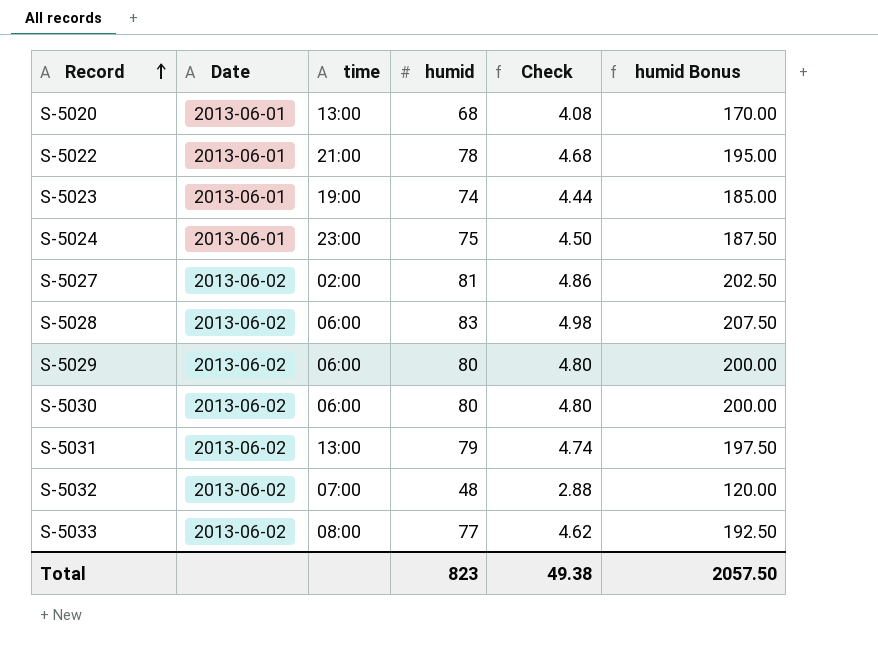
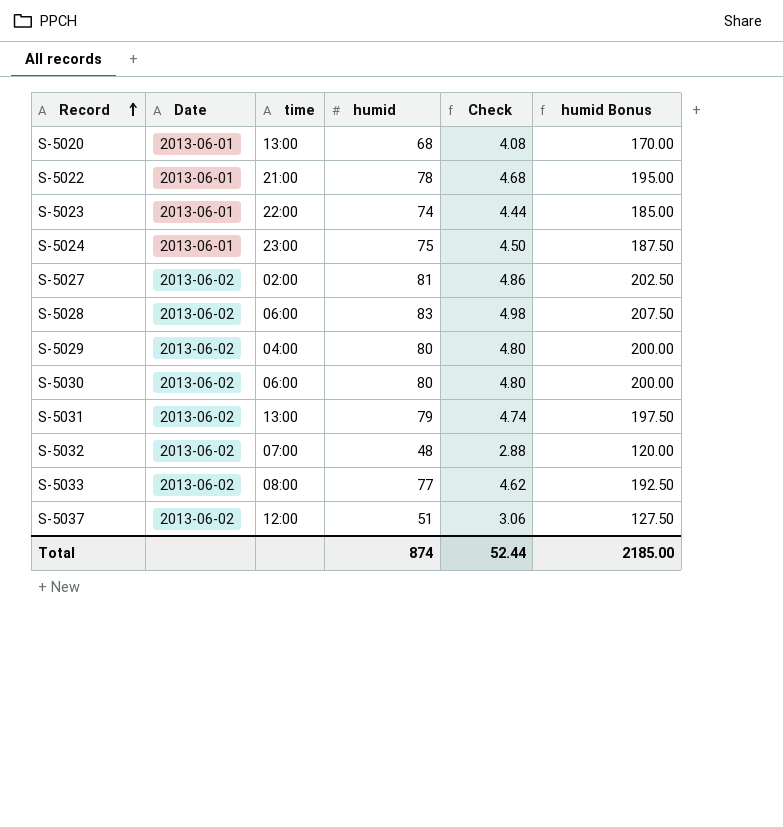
S-5023 | time: 19:00 -> 22:00
S-5029 | time: 06:00 -> 04:00
row S-5037: none -> 2013-06-02 | 12:00 | 51 | 3.06 | 127.50
Total | humid: 823 -> 874
Total | Check: 49.38 -> 52.44
Total | humid Bonus: 2057.50 -> 2185.00

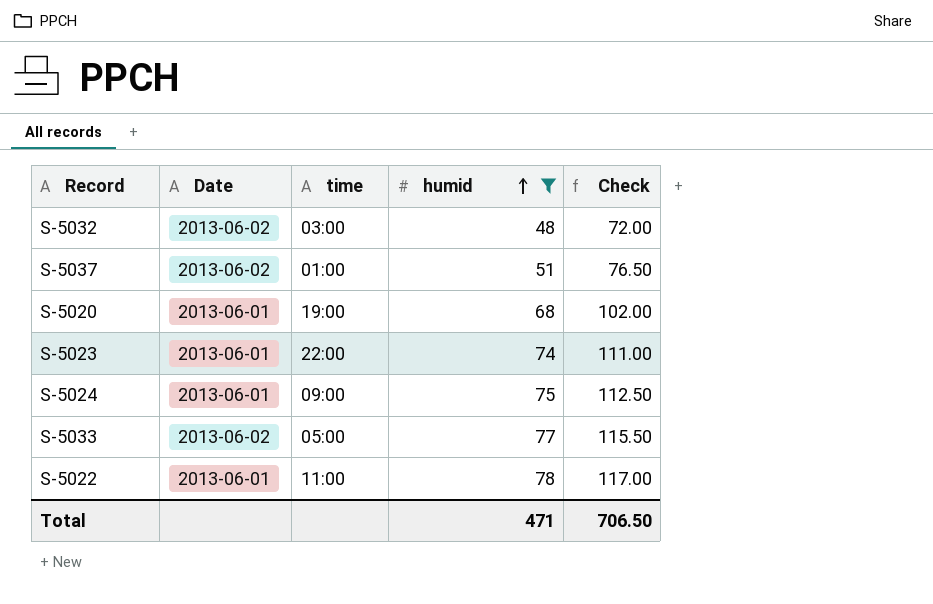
filter: none -> humid <= 78
row order: Record ascending -> humid ascending
column humid Bonus | formula: [humid] * 2.5 -> none
column Check | formula: [humid] * 0.06 -> [humid] * 1.5
S-5032 | time: 07:00 -> 03:00
S-5037 | time: 12:00 -> 01:00
S-5020 | time: 13:00 -> 19:00
S-5024 | time: 23:00 -> 09:00
S-5033 | time: 08:00 -> 05:00
S-5022 | time: 21:00 -> 11:00
Total | humid: 874 -> 471
Total | Check: 52.44 -> 706.50

